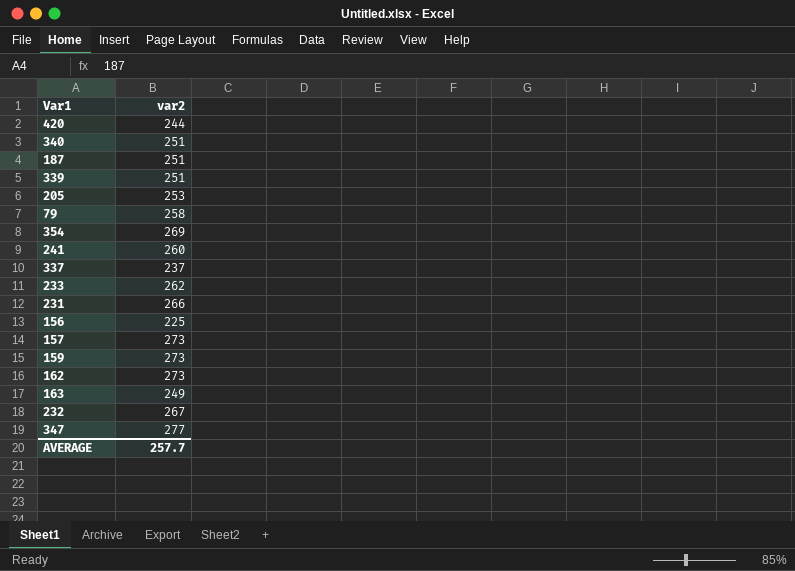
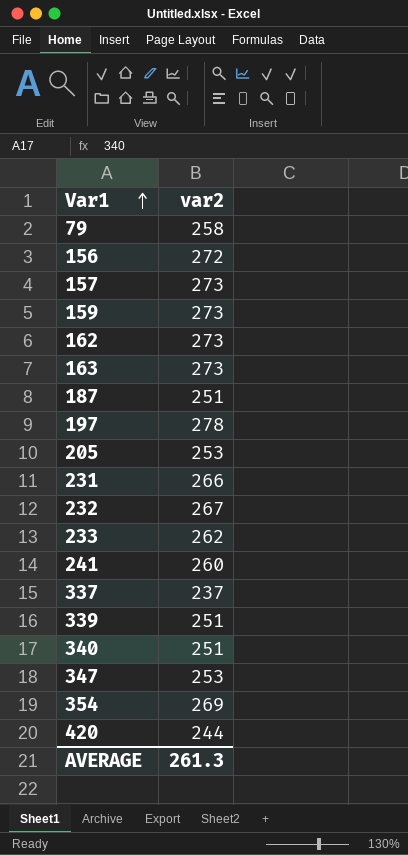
row order: none -> Var1 ascending
156 | var2: 225 -> 272
163 | var2: 249 -> 273
row 197: none -> 278
347 | var2: 277 -> 253
AVERAGE | var2: 257.7 -> 261.3

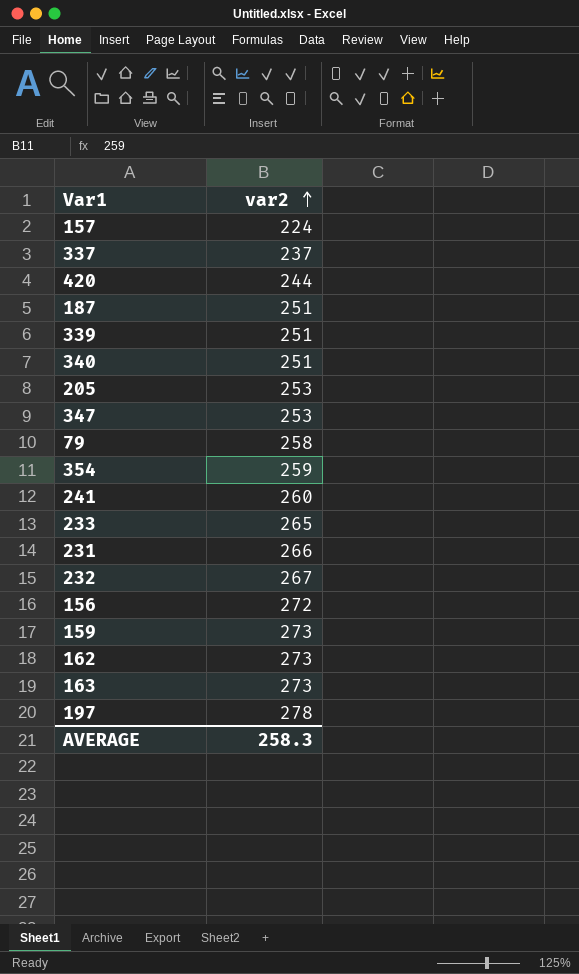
row order: Var1 ascending -> var2 ascending
157 | var2: 273 -> 224
354 | var2: 269 -> 259
233 | var2: 262 -> 265
AVERAGE | var2: 261.3 -> 258.3

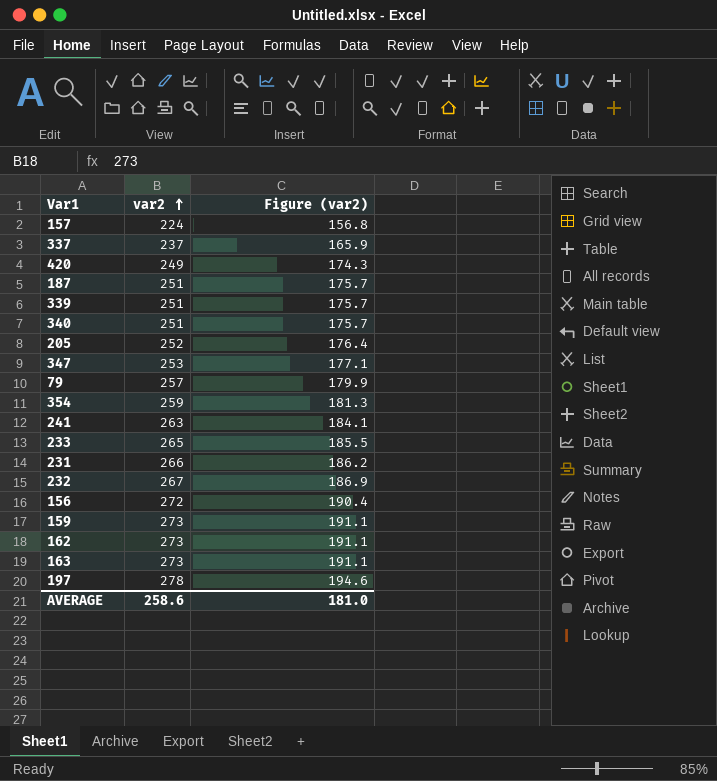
column Figure (var2) | formula: none -> [var2] * 0.7
420 | var2: 244 -> 249
205 | var2: 253 -> 252
79 | var2: 258 -> 257
241 | var2: 260 -> 263
AVERAGE | var2: 258.3 -> 258.6

